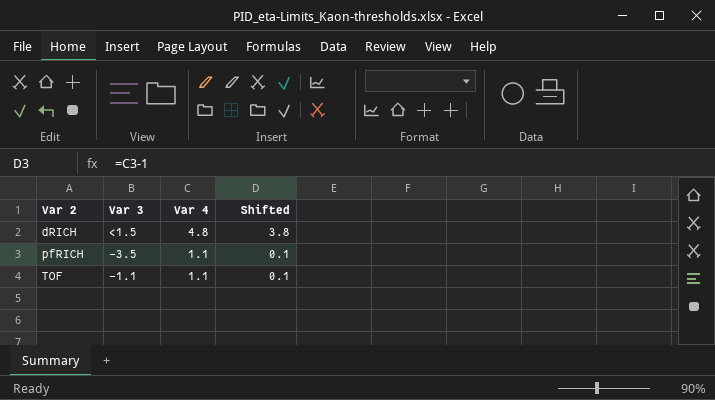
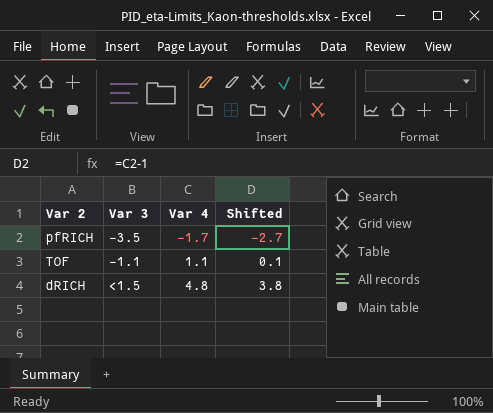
row order: Var 2 ascending -> Var 4 ascending
pfRICH | Var 4: 1.1 -> -1.7
pfRICH | Shifted: 0.1 -> -2.7

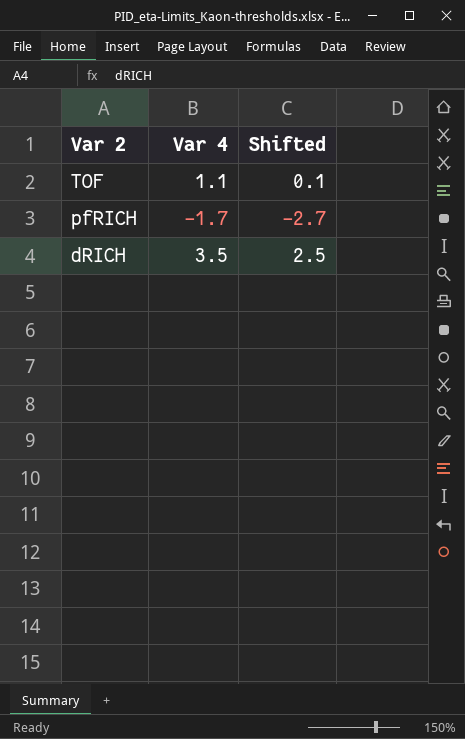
row order: Var 4 ascending -> Var 2 descending
column Var 3 | position: 2 -> none
dRICH | Var 4: 4.8 -> 3.5
dRICH | Shifted: 3.8 -> 2.5

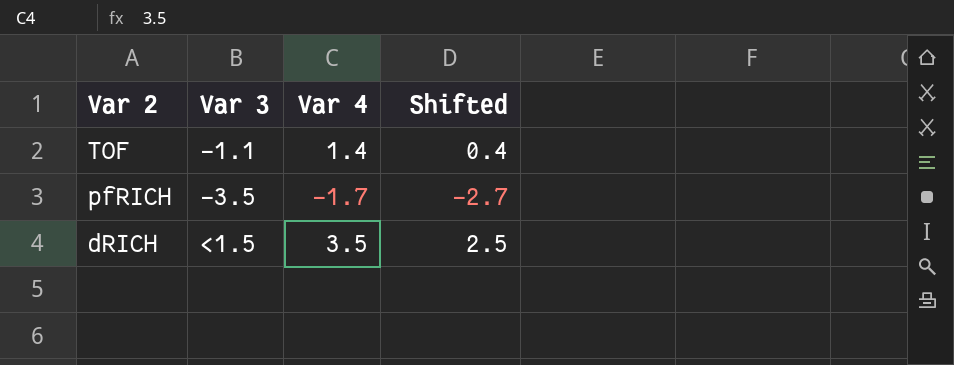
column Var 3 | position: none -> 2
TOF | Var 4: 1.1 -> 1.4
TOF | Shifted: 0.1 -> 0.4

